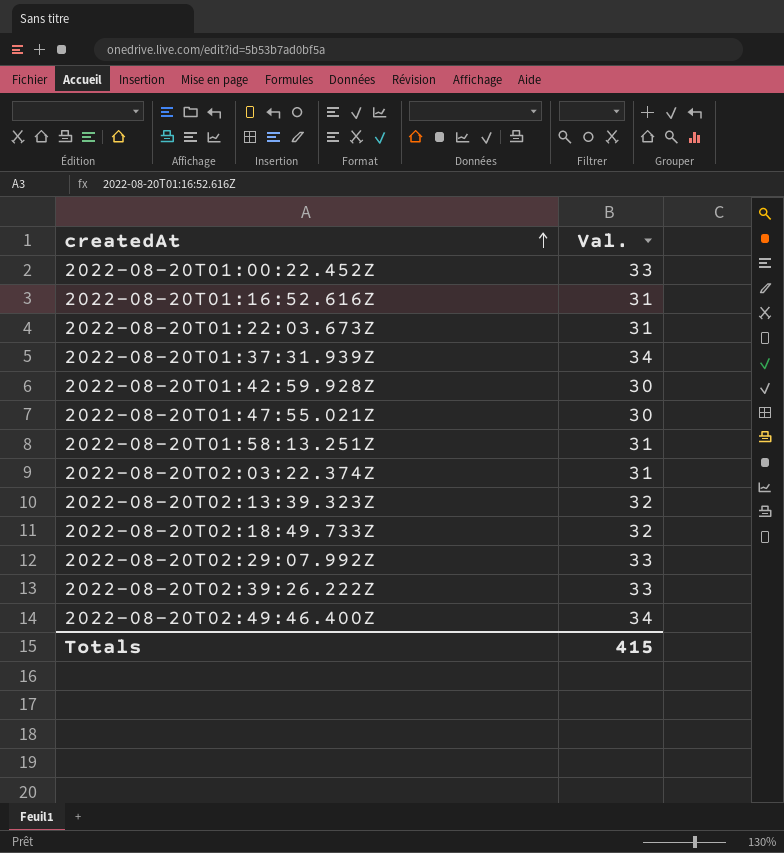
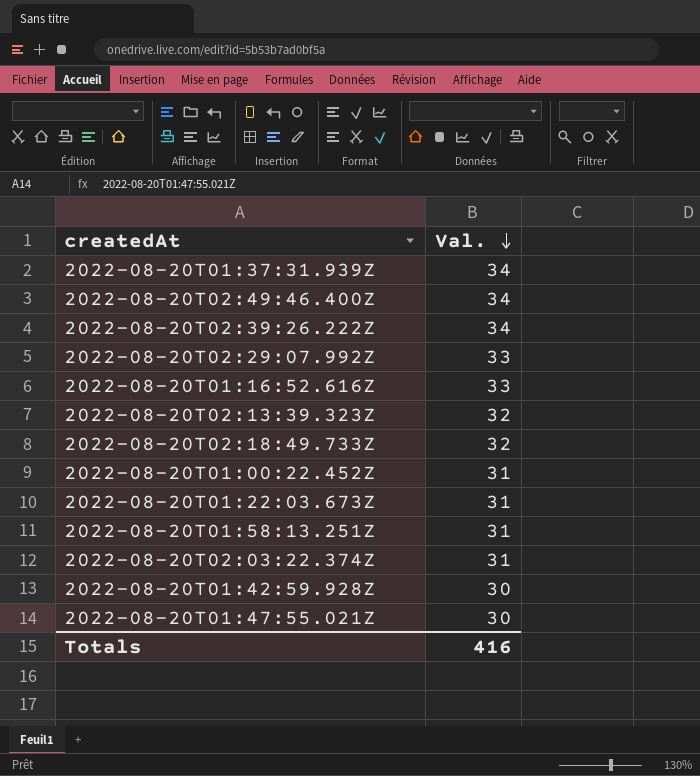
row order: createdAt ascending -> Val. descending
2022-08-20T02:39:26.222Z | Val.: 33 -> 34
2022-08-20T01:16:52.616Z | Val.: 31 -> 33
2022-08-20T01:00:22.452Z | Val.: 33 -> 31
Totals | Val.: 415 -> 416

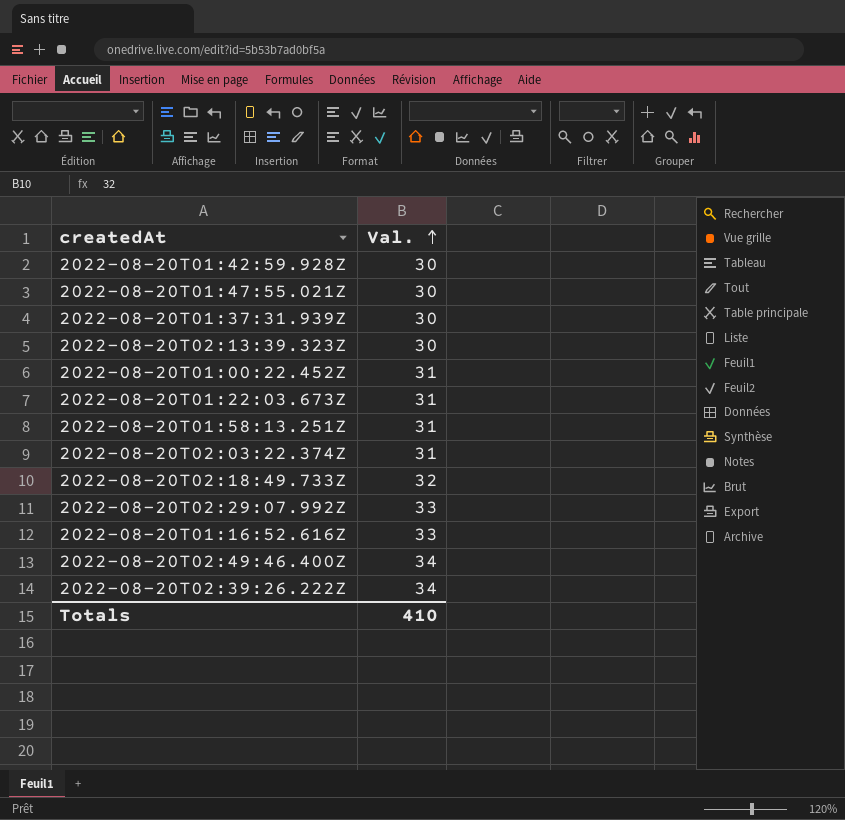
row order: Val. descending -> Val. ascending
2022-08-20T01:37:31.939Z | Val.: 34 -> 30
2022-08-20T02:13:39.323Z | Val.: 32 -> 30
Totals | Val.: 416 -> 410

